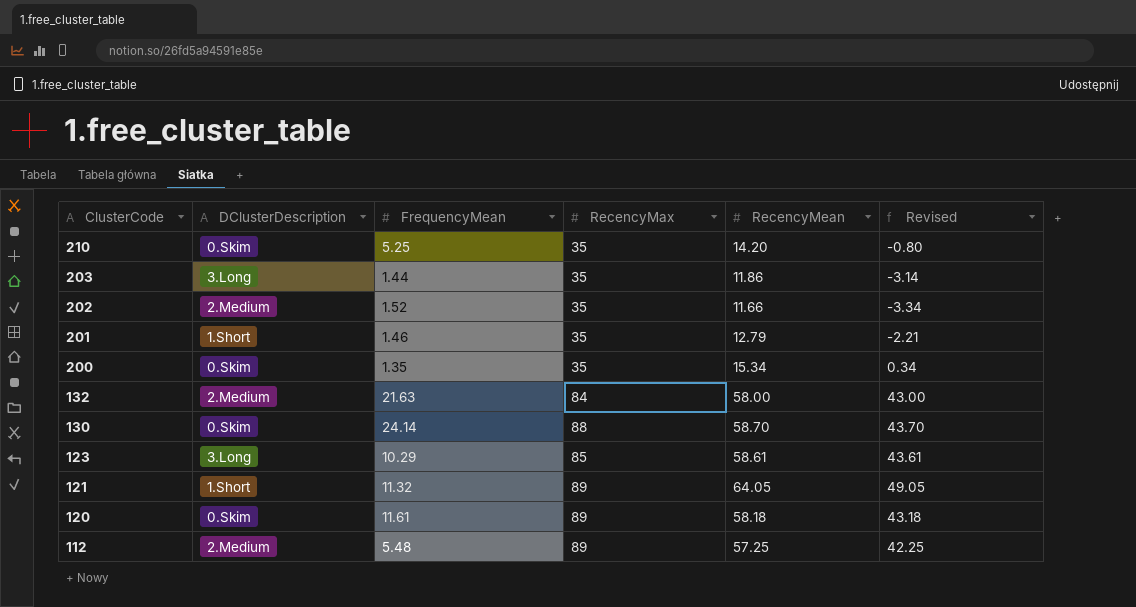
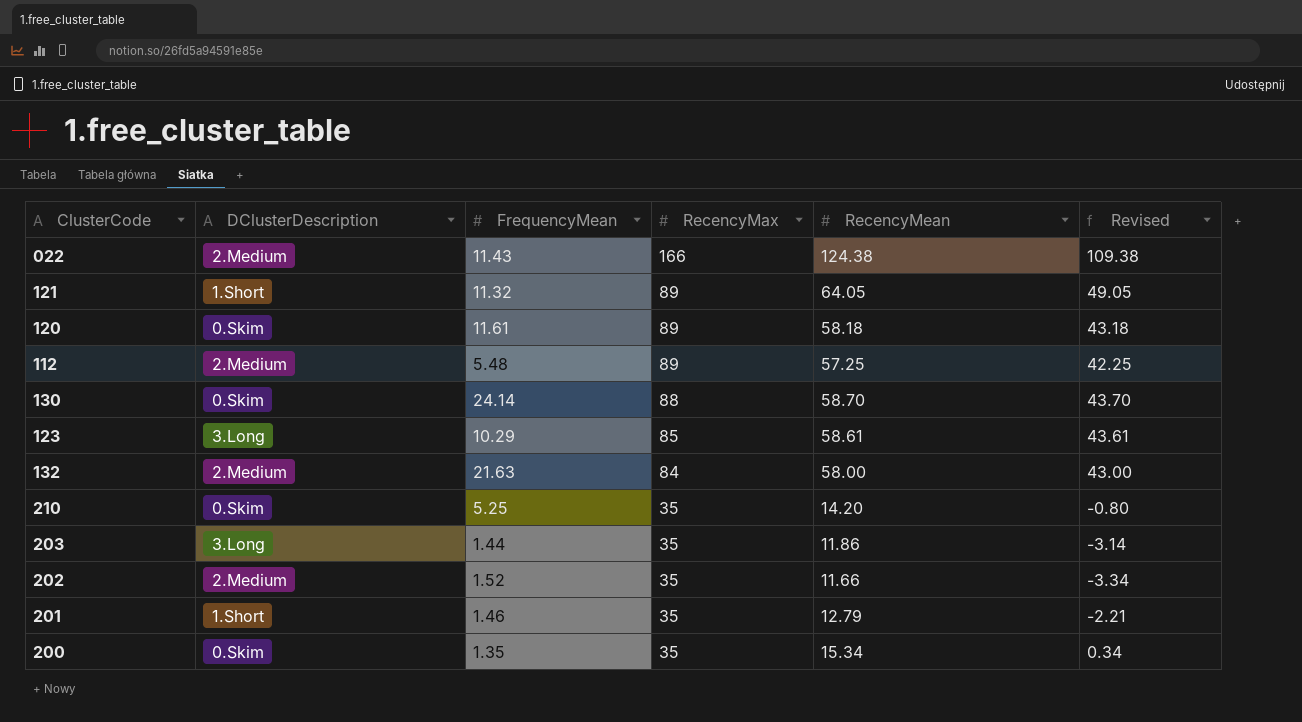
row order: ClusterCode descending -> RecencyMax descending
row 022: none -> 2.Medium | 11.43 | 166 | 124.38 | 109.38

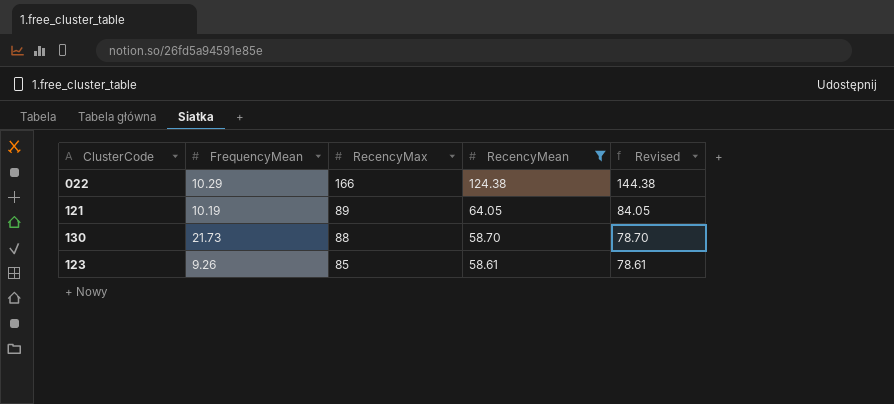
filter: none -> RecencyMean >= 58.61
column DClusterDescription | position: 2 -> none
column Revised | formula: [RecencyMean] - 15 -> [RecencyMean] + 20
022 | FrequencyMean: 11.43 -> 10.29
121 | FrequencyMean: 11.32 -> 10.19
130 | FrequencyMean: 24.14 -> 21.73
123 | FrequencyMean: 10.29 -> 9.26

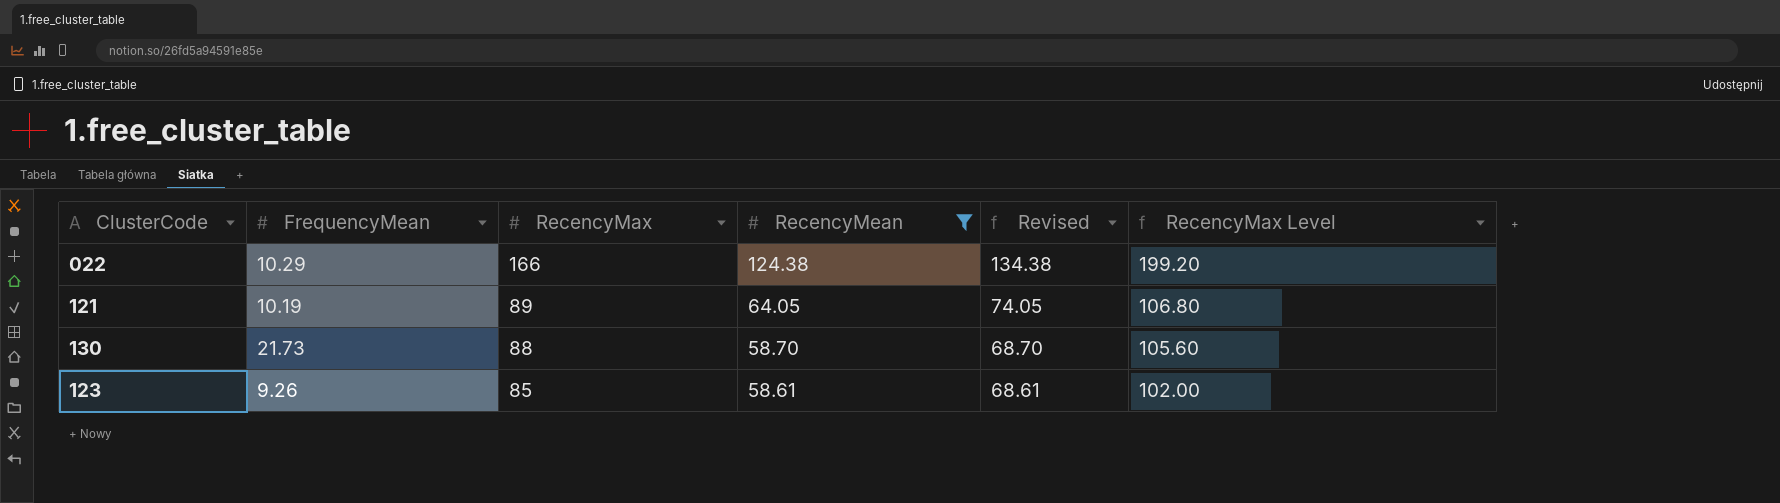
column Revised | formula: [RecencyMean] + 20 -> [RecencyMean] + 10
column RecencyMax Level | formula: none -> [RecencyMax] * 1.2

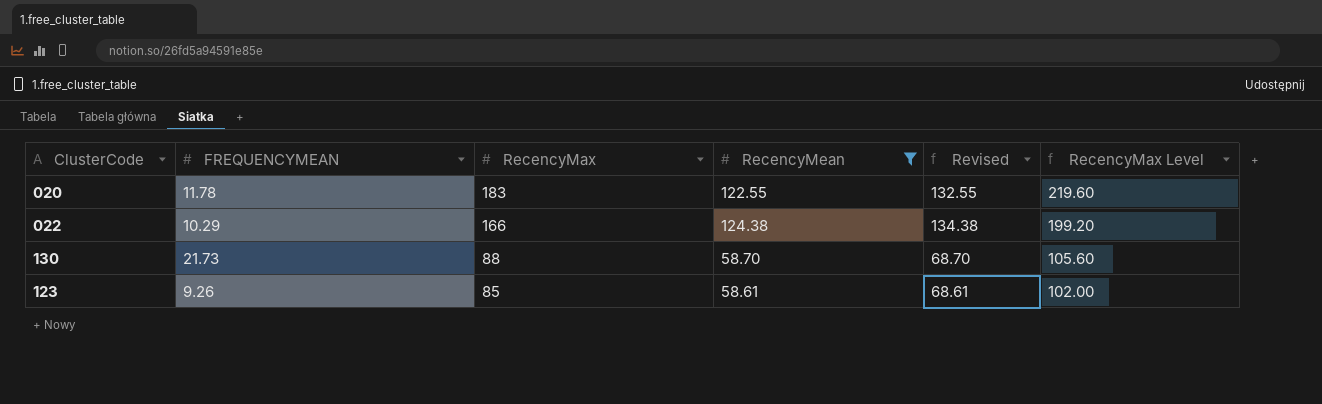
column name: FrequencyMean -> FREQUENCYMEAN
row 121: 10.19 | 89 | 64.05 | 74.05 | 106.80 -> none
row 020: none -> 11.78 | 183 | 122.55 | 132.55 | 219.60

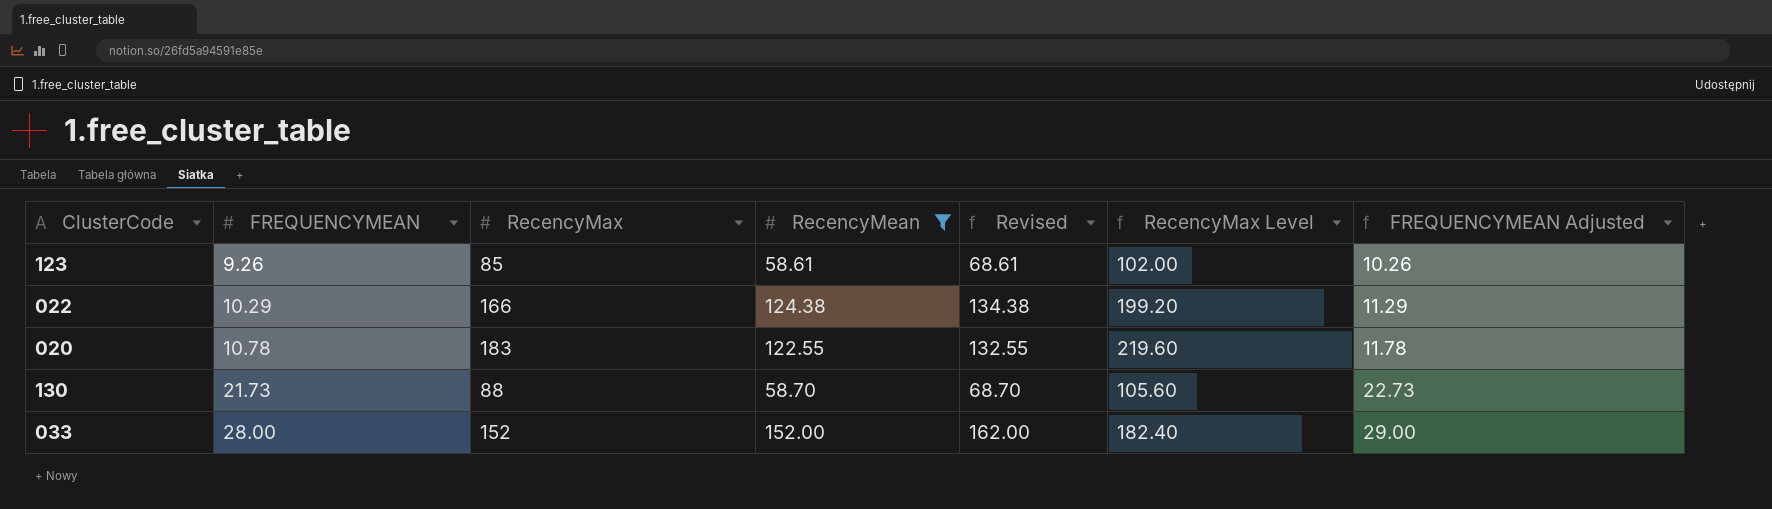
row order: RecencyMax descending -> FREQUENCYMEAN ascending
column FREQUENCYMEAN Adjusted | formula: none -> [FREQUENCYMEAN] + 1
020 | FREQUENCYMEAN: 11.78 -> 10.78
row 033: none -> 28.00 | 152 | 152.00 | 162.00 | 182.40 | 29.00

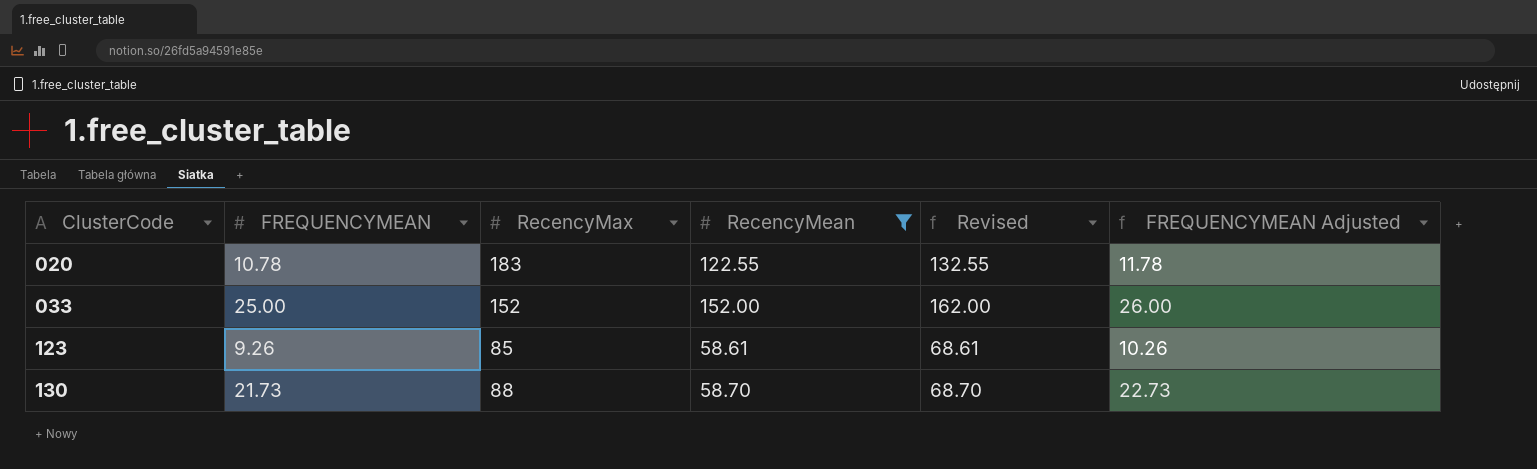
row order: FREQUENCYMEAN ascending -> ClusterCode ascending
column RecencyMax Level | formula: [RecencyMax] * 1.2 -> none
row 022: 10.29 | 166 | 124.38 | 134.38 | 199.20 | 11.29 -> none
033 | FREQUENCYMEAN: 28.00 -> 25.00
033 | FREQUENCYMEAN Adjusted: 29.00 -> 26.00

